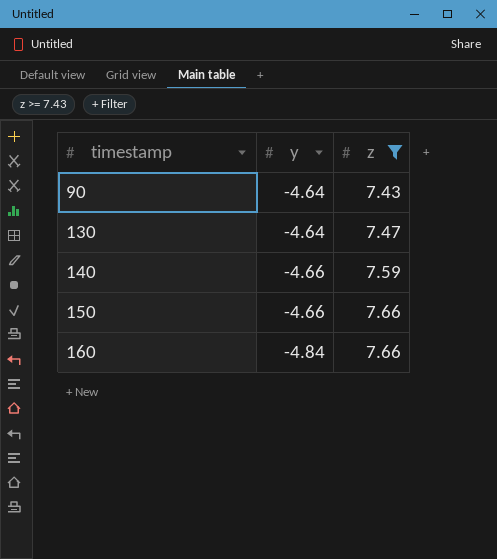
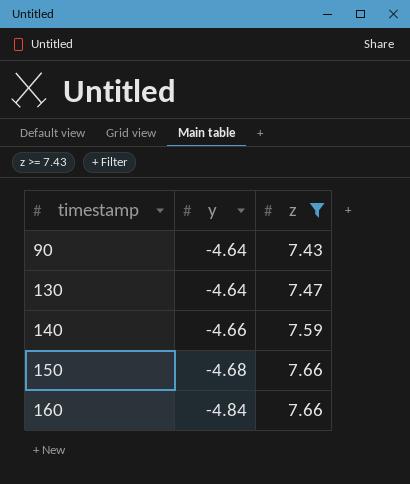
150 | y: -4.66 -> -4.68

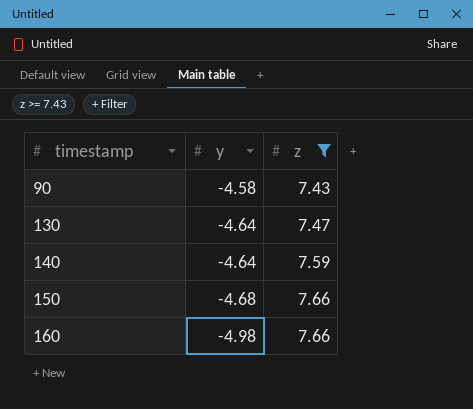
90 | y: -4.64 -> -4.58
140 | y: -4.66 -> -4.64
160 | y: -4.84 -> -4.98

